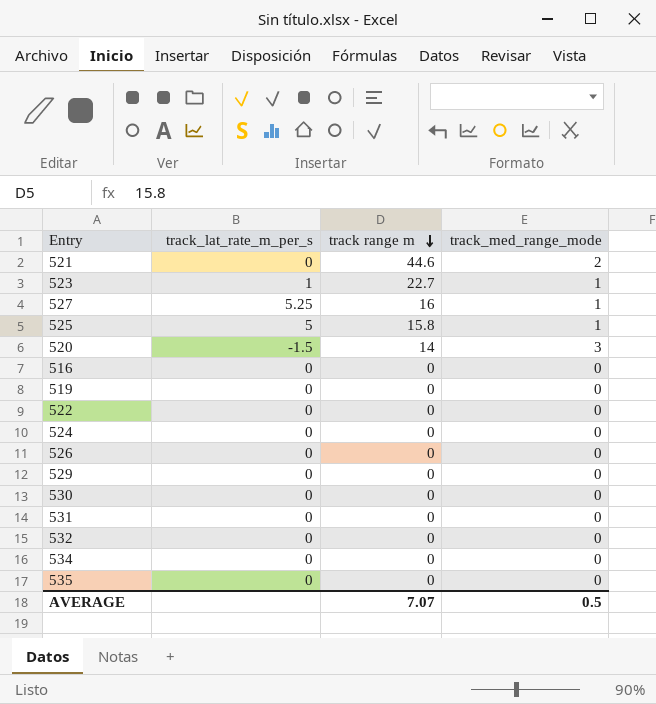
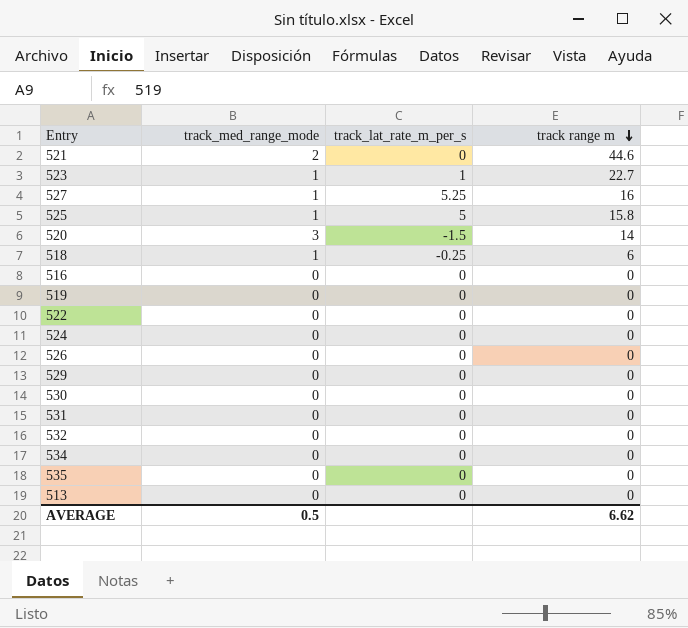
column track_med_range_mode | position: 4 -> 2
row 518: none -> 1 | -0.25 | 6
row 513: none -> 0 | 0 | 0
AVERAGE | track range m: 7.07 -> 6.62

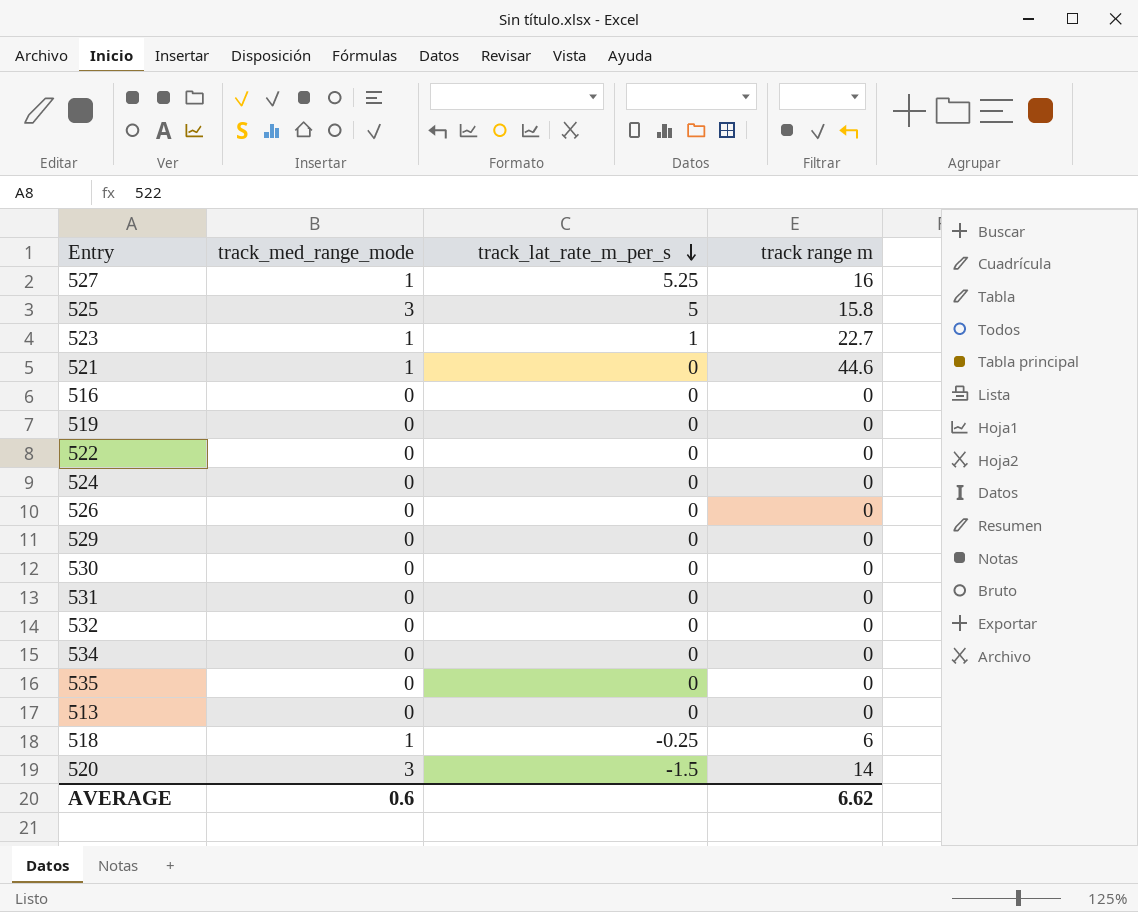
row order: track range m descending -> track_lat_rate_m_per_s descending
525 | track_med_range_mode: 1 -> 3
521 | track_med_range_mode: 2 -> 1
AVERAGE | track_med_range_mode: 0.5 -> 0.6

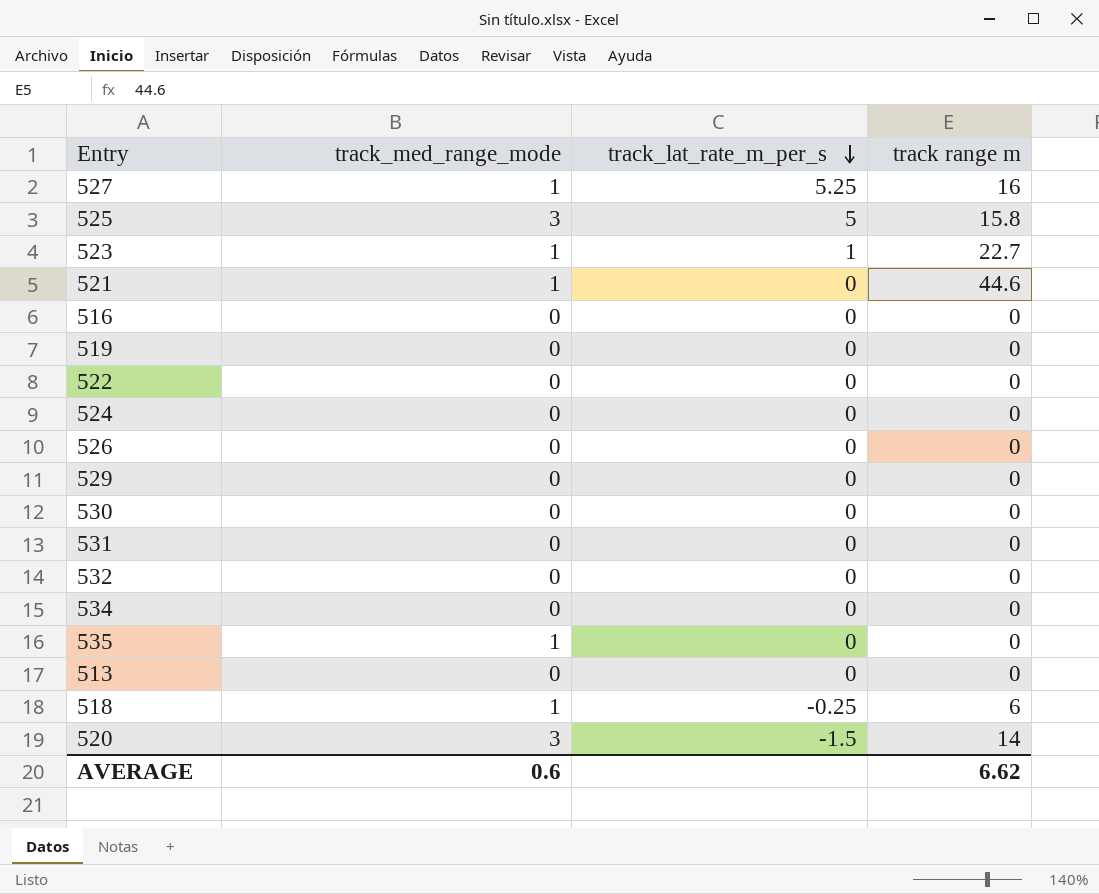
535 | track_med_range_mode: 0 -> 1

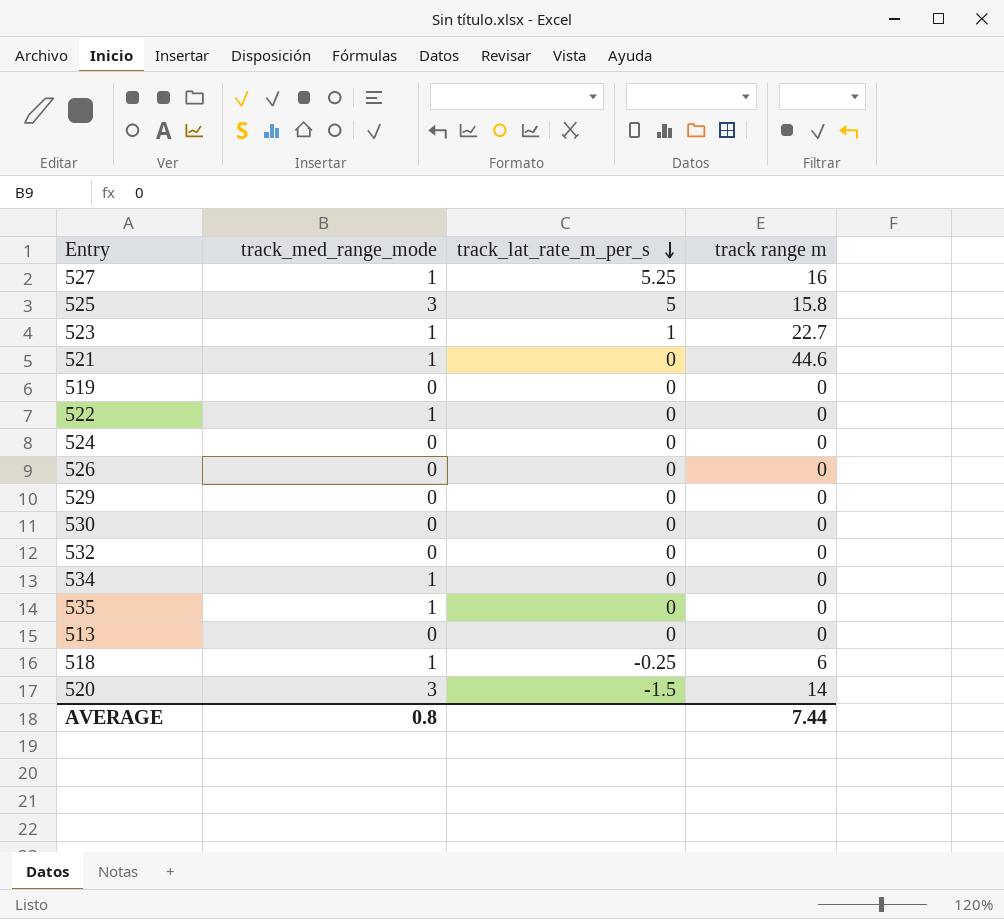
row 516: 0 | 0 | 0 -> none
row 531: 0 | 0 | 0 -> none
522 | track_med_range_mode: 0 -> 1
534 | track_med_range_mode: 0 -> 1
AVERAGE | track_med_range_mode: 0.6 -> 0.8
AVERAGE | track range m: 6.62 -> 7.44

